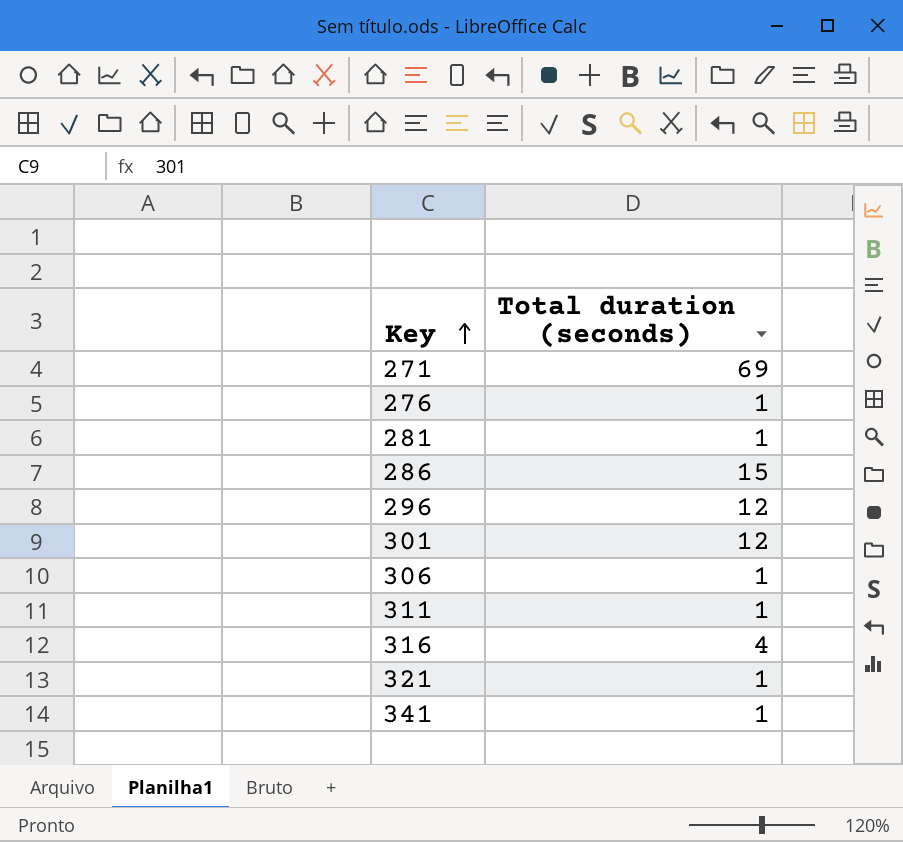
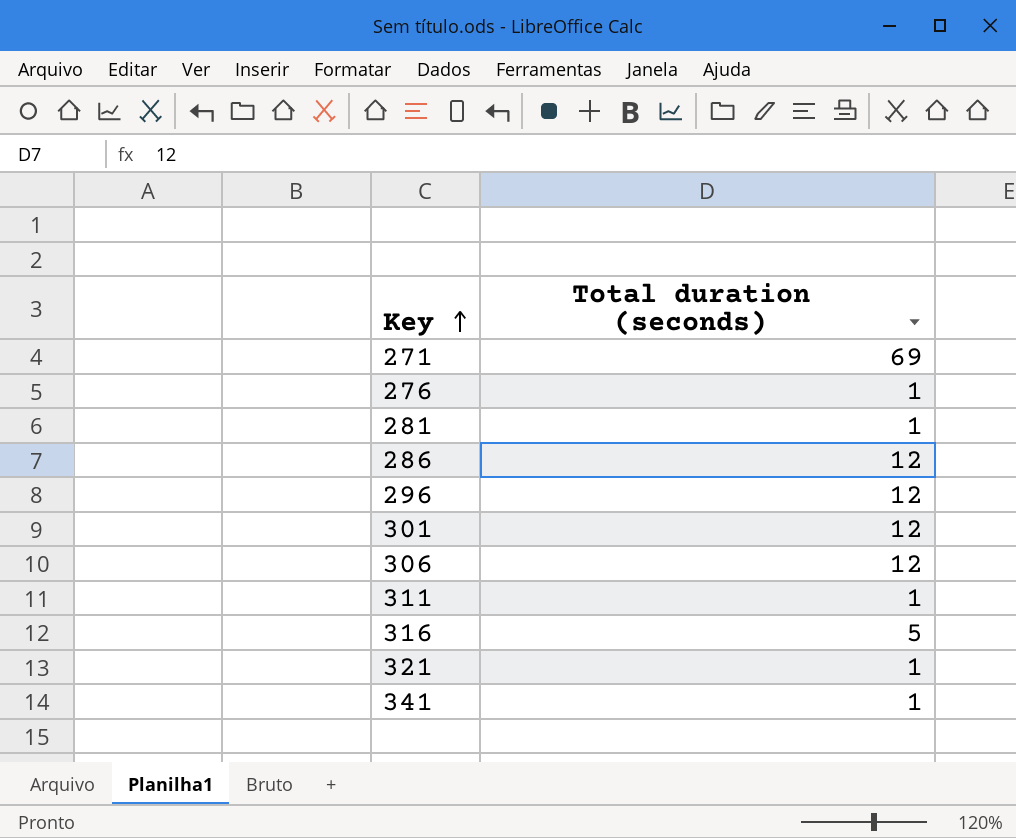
286 | Total duration (seconds): 15 -> 12
306 | Total duration (seconds): 1 -> 12
316 | Total duration (seconds): 4 -> 5

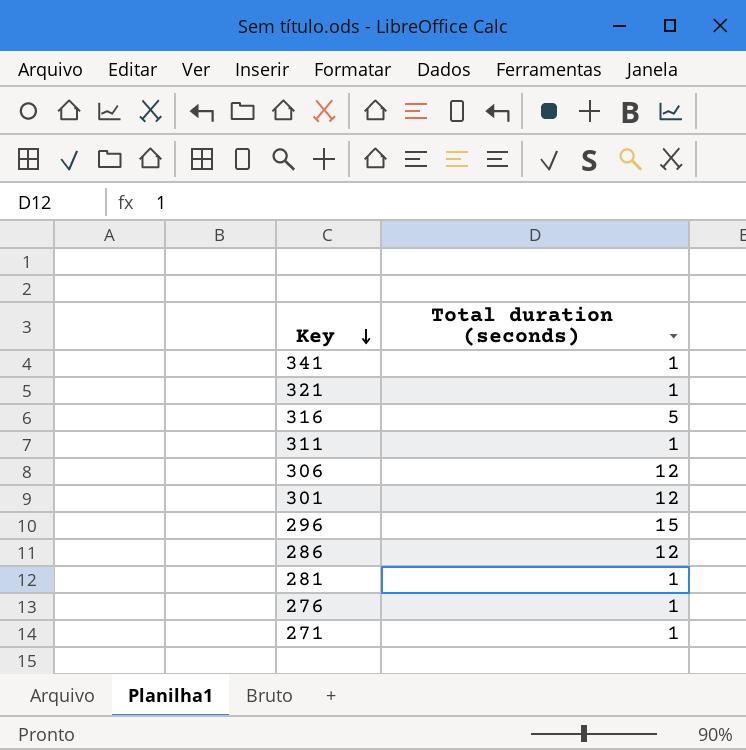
row order: Key ascending -> Key descending
296 | Total duration (seconds): 12 -> 15
271 | Total duration (seconds): 69 -> 1

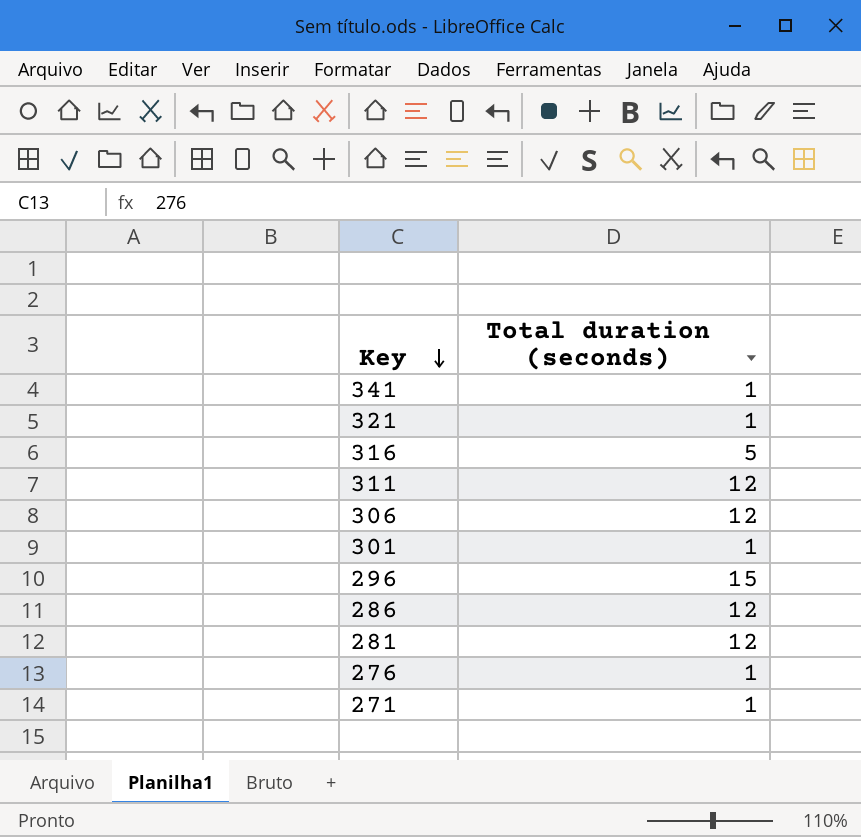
311 | Total duration (seconds): 1 -> 12
301 | Total duration (seconds): 12 -> 1
281 | Total duration (seconds): 1 -> 12

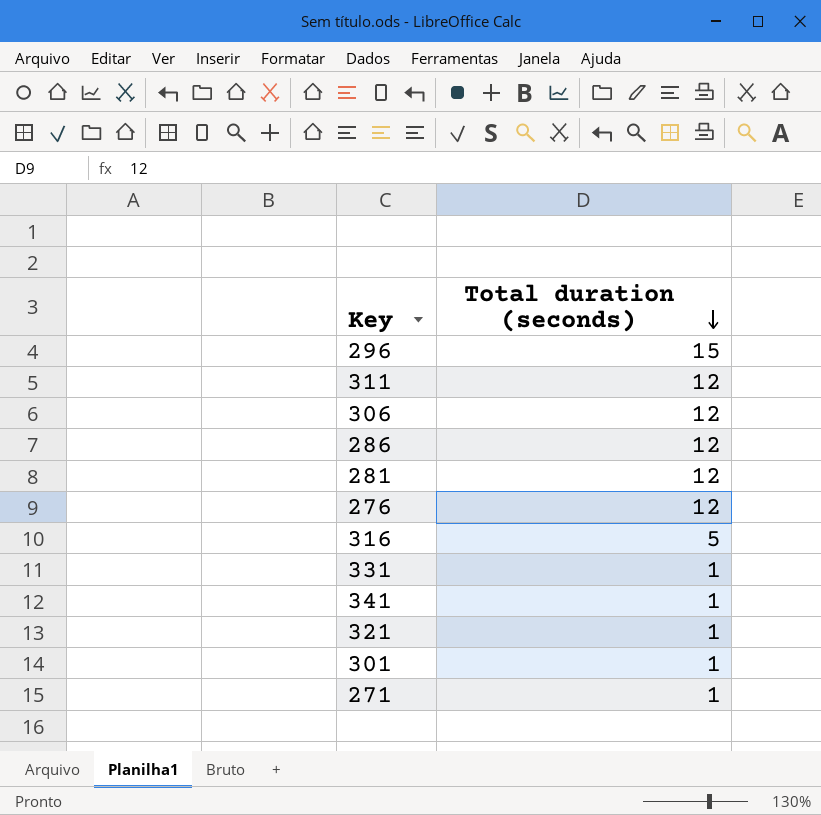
row order: Key descending -> Total duration (seconds) descending
276 | Total duration (seconds): 1 -> 12
row 331: none -> 1

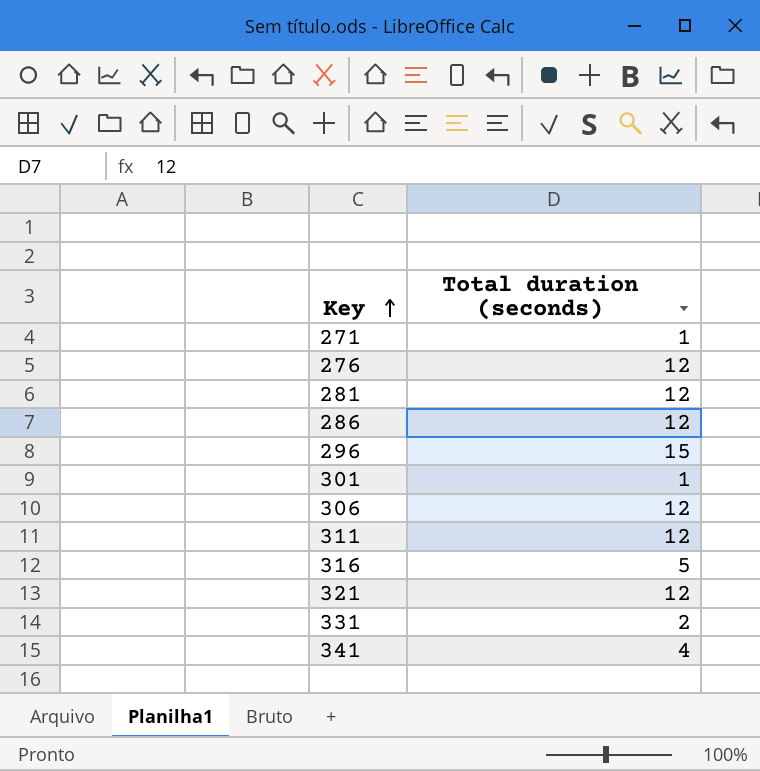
row order: Total duration (seconds) descending -> Key ascending
321 | Total duration (seconds): 1 -> 12
331 | Total duration (seconds): 1 -> 2
341 | Total duration (seconds): 1 -> 4

